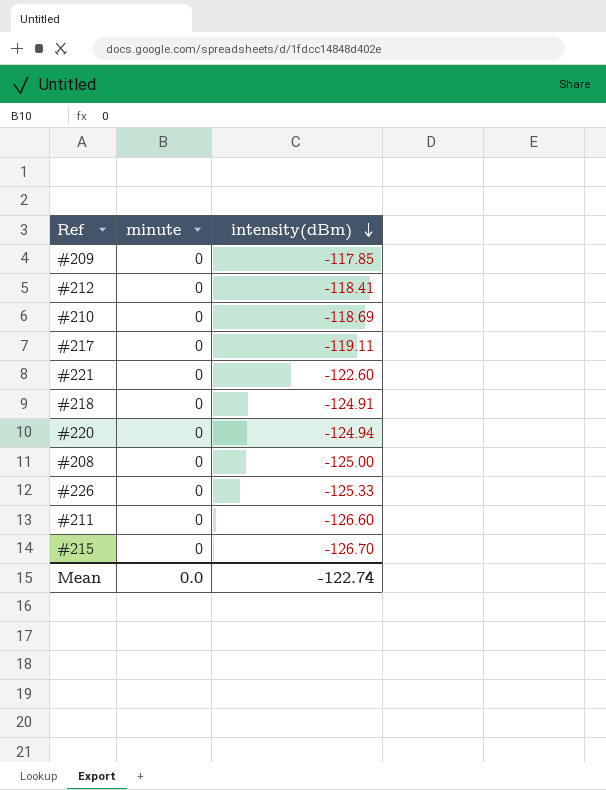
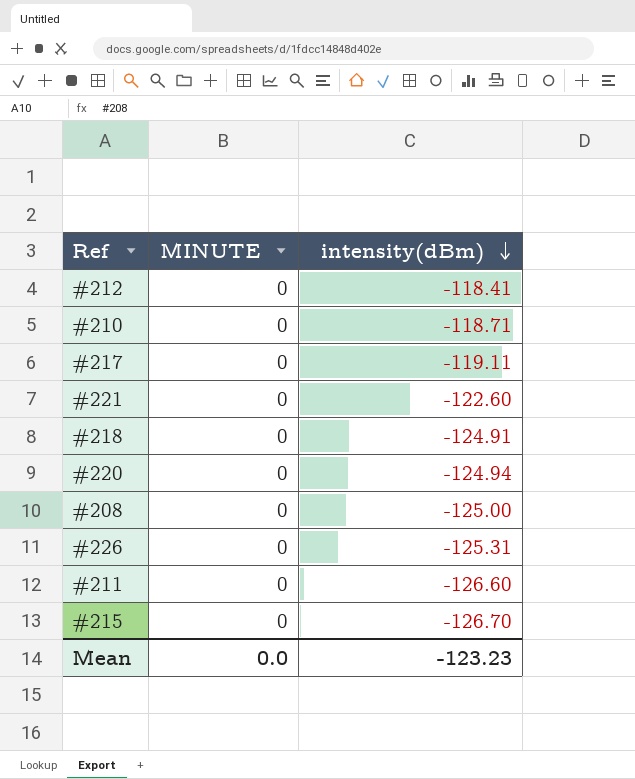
column name: minute -> MINUTE
row #209: 0 | -117.85 -> none
#210 | intensity(dBm): -118.69 -> -118.71
#226 | intensity(dBm): -125.33 -> -125.31
Mean | intensity(dBm): -122.74 -> -123.23

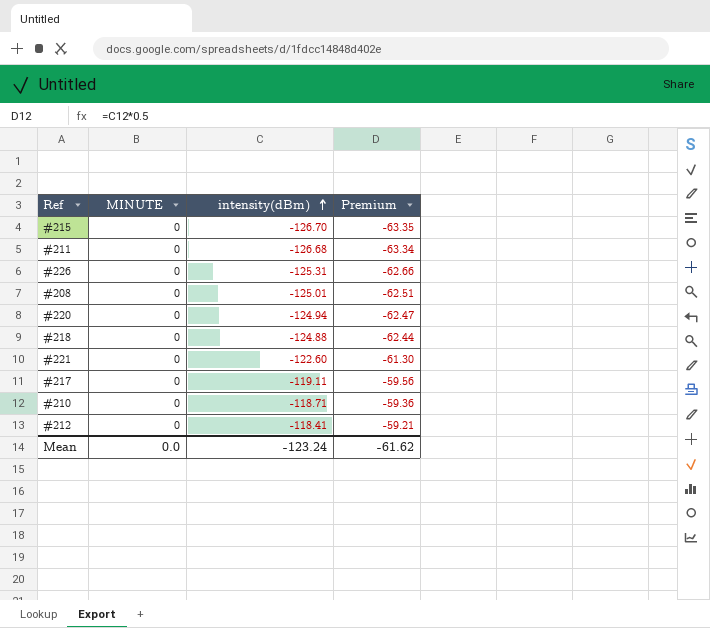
row order: intensity(dBm) descending -> intensity(dBm) ascending
column Premium | formula: none -> [intensity(dBm)] * 0.5
#211 | intensity(dBm): -126.60 -> -126.68
#208 | intensity(dBm): -125.00 -> -125.01
#218 | intensity(dBm): -124.91 -> -124.88
Mean | intensity(dBm): -123.23 -> -123.24

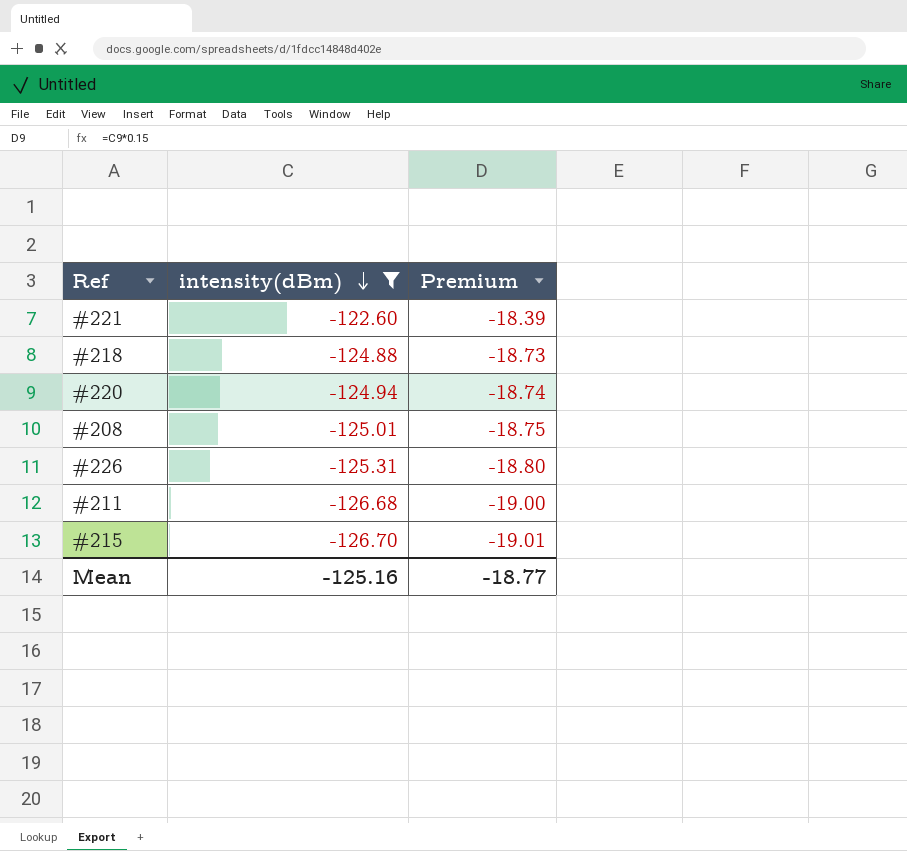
filter: none -> intensity(dBm) <= -122.60
row order: intensity(dBm) ascending -> intensity(dBm) descending
column MINUTE | position: 2 -> none
column Premium | formula: [intensity(dBm)] * 0.5 -> [intensity(dBm)] * 0.15
Mean | intensity(dBm): -123.24 -> -125.16
Mean | Premium: -61.62 -> -18.77

